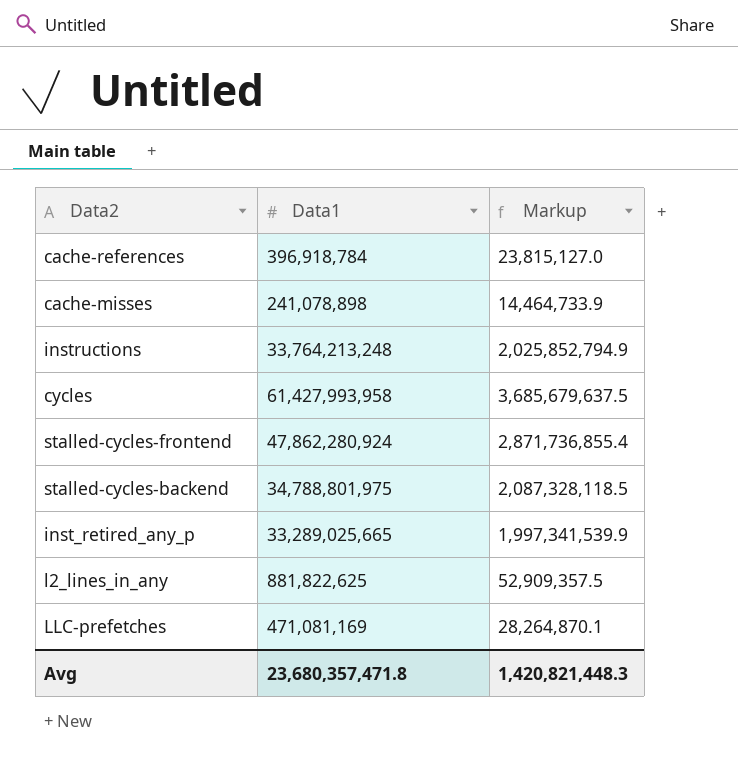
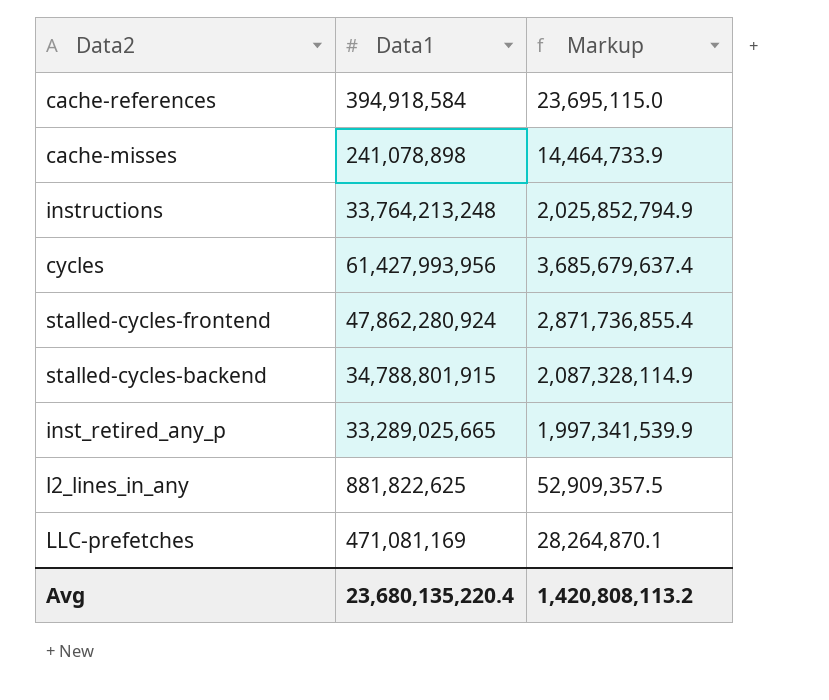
cache-references | Data1: 396,918,784 -> 394,918,584
cache-references | Markup: 23,815,127.0 -> 23,695,115.0
cycles | Data1: 61,427,993,958 -> 61,427,993,956
cycles | Markup: 3,685,679,637.5 -> 3,685,679,637.4
stalled-cycles-backend | Data1: 34,788,801,975 -> 34,788,801,915
stalled-cycles-backend | Markup: 2,087,328,118.5 -> 2,087,328,114.9
Avg | Data1: 23,680,357,471.8 -> 23,680,135,220.4
Avg | Markup: 1,420,821,448.3 -> 1,420,808,113.2

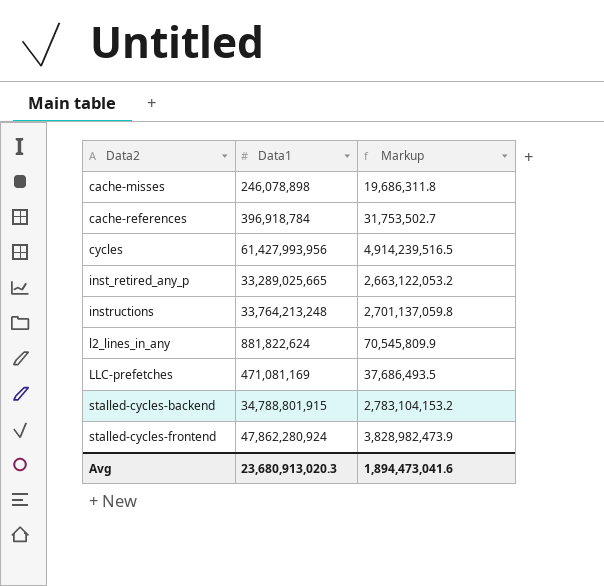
row order: none -> Data2 ascending
column Markup | formula: [Data1] * 0.06 -> [Data1] * 0.08
cache-misses | Data1: 241,078,898 -> 246,078,898
cache-references | Data1: 394,918,584 -> 396,918,784
l2_lines_in_any | Data1: 881,822,625 -> 881,822,624
Avg | Data1: 23,680,135,220.4 -> 23,680,913,020.3
Avg | Markup: 1,420,808,113.2 -> 1,894,473,041.6

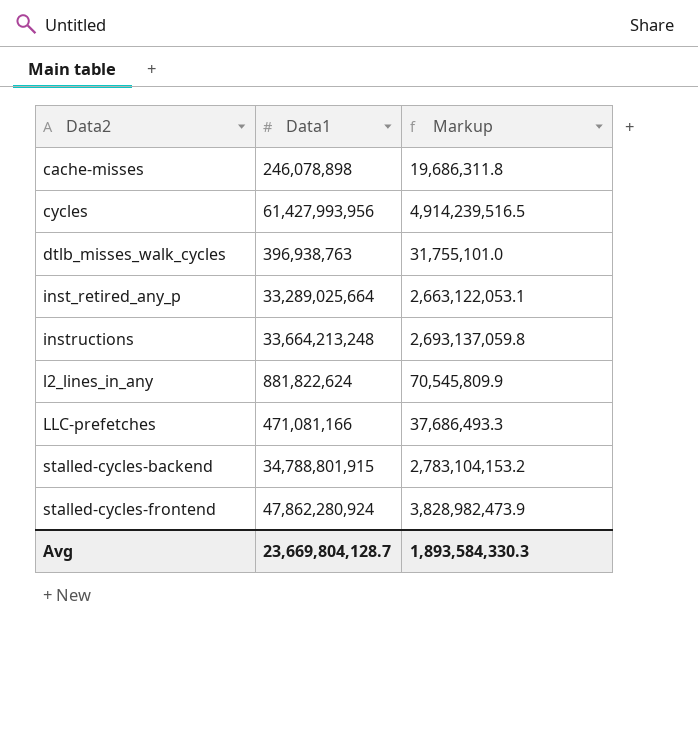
row cache-references: 396,918,784 | 31,753,502.7 -> none
row dtlb_misses_walk_cycles: none -> 396,938,763 | 31,755,101.0
inst_retired_any_p | Data1: 33,289,025,665 -> 33,289,025,664
inst_retired_any_p | Markup: 2,663,122,053.2 -> 2,663,122,053.1
instructions | Data1: 33,764,213,248 -> 33,664,213,248
instructions | Markup: 2,701,137,059.8 -> 2,693,137,059.8
LLC-prefetches | Data1: 471,081,169 -> 471,081,166
LLC-prefetches | Markup: 37,686,493.5 -> 37,686,493.3
Avg | Data1: 23,680,913,020.3 -> 23,669,804,128.7
Avg | Markup: 1,894,473,041.6 -> 1,893,584,330.3

